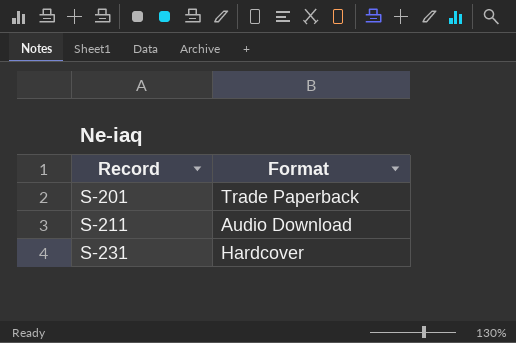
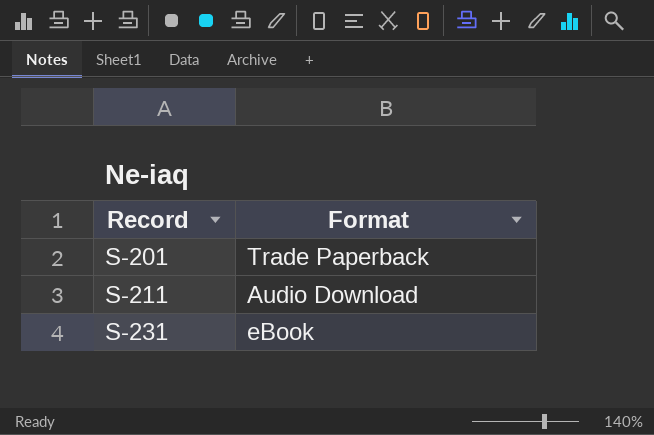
S-231 | Format: Hardcover -> eBook

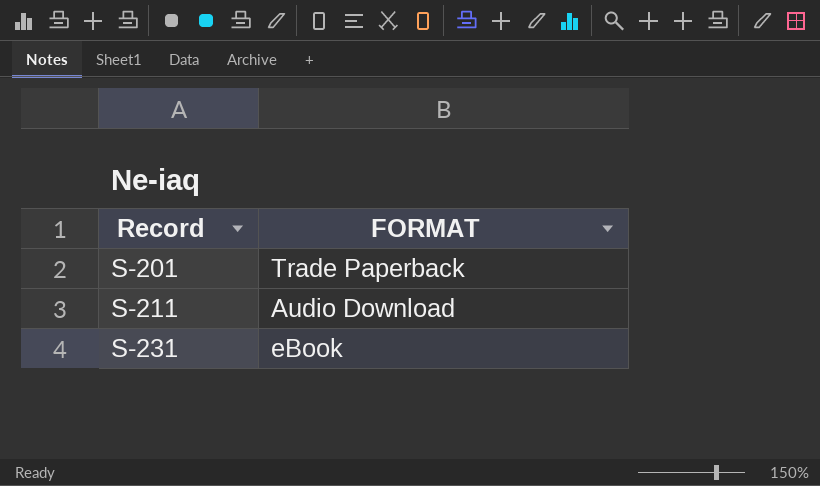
column name: Format -> FORMAT

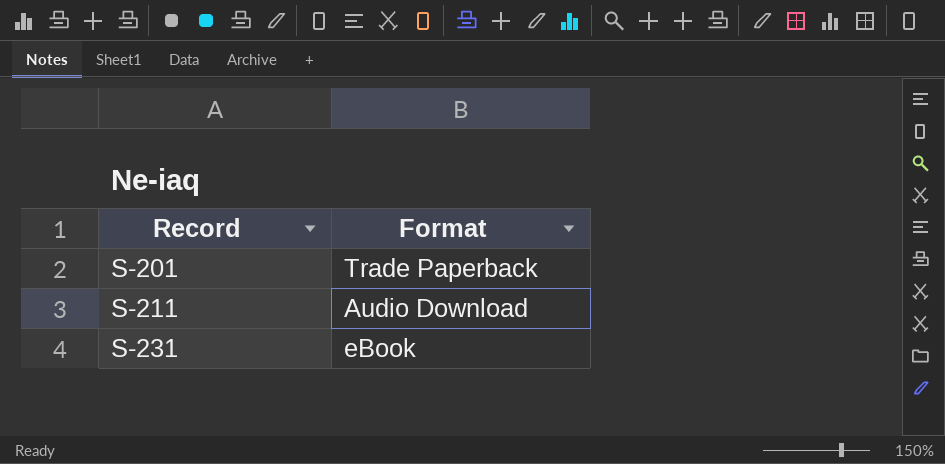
column name: FORMAT -> Format

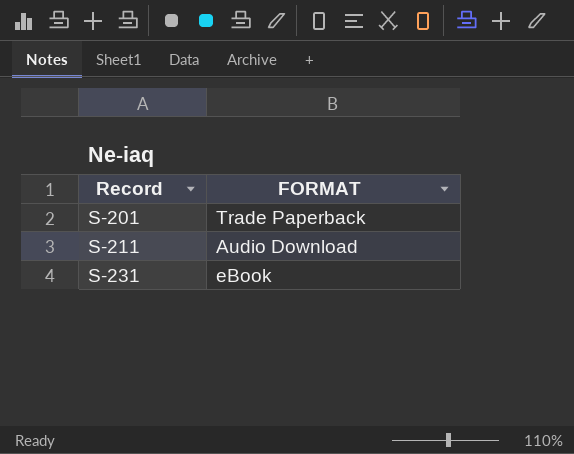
column name: Format -> FORMAT

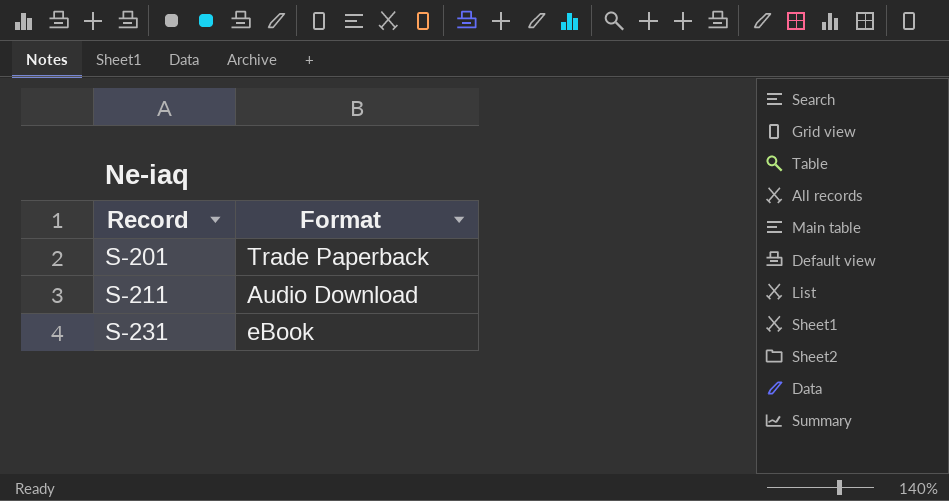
column name: FORMAT -> Format

